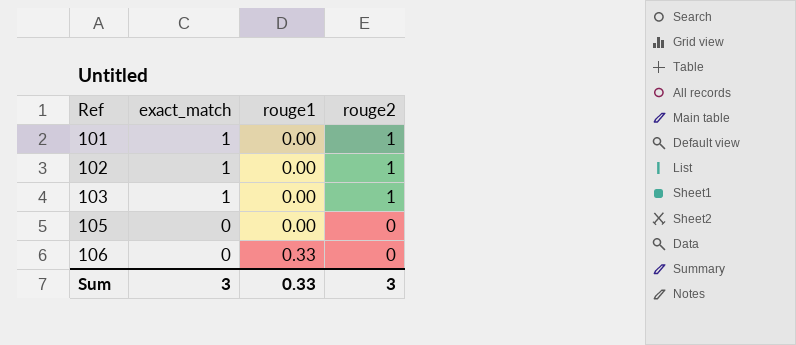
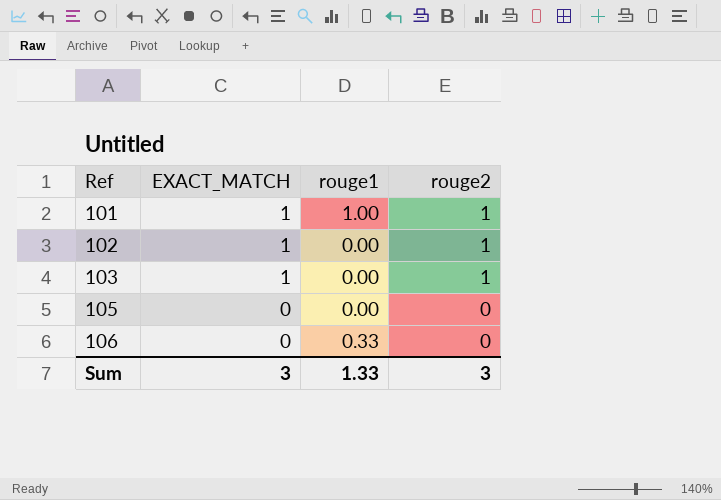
column name: exact_match -> EXACT_MATCH
101 | rouge1: 0.00 -> 1.00
Sum | rouge1: 0.33 -> 1.33

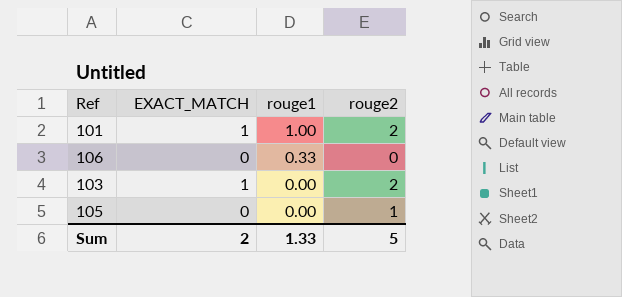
row order: Ref ascending -> rouge1 descending
row 102: 1 | 0.00 | 1 -> none
101 | rouge2: 1 -> 2
103 | rouge2: 1 -> 2
105 | rouge2: 0 -> 1
Sum | EXACT_MATCH: 3 -> 2
Sum | rouge2: 3 -> 5

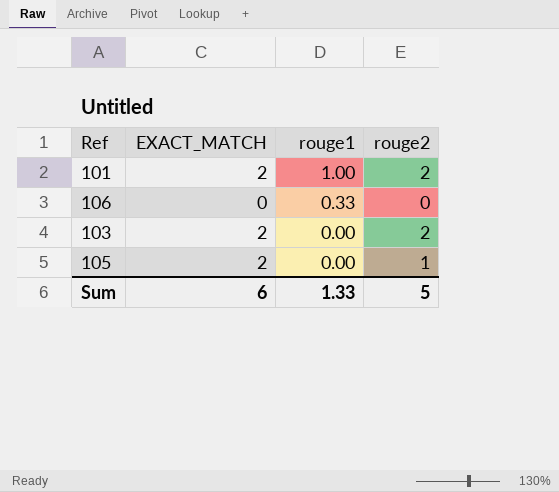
101 | EXACT_MATCH: 1 -> 2
103 | EXACT_MATCH: 1 -> 2
105 | EXACT_MATCH: 0 -> 2
Sum | EXACT_MATCH: 2 -> 6

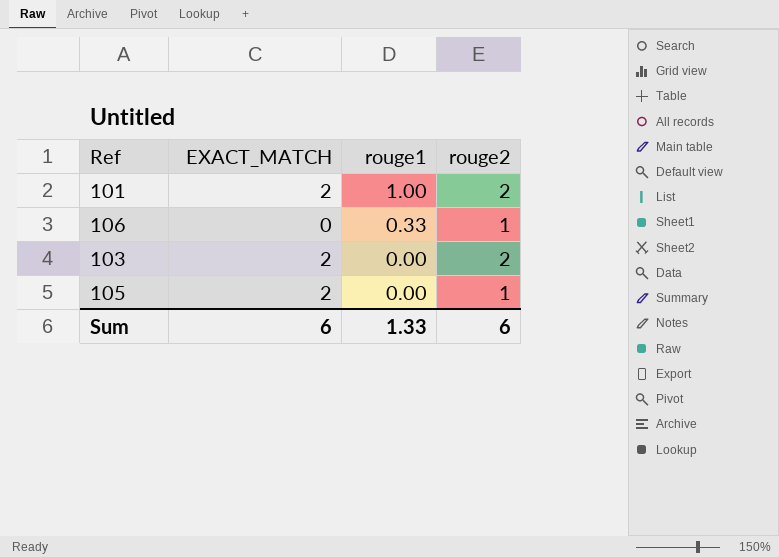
106 | rouge2: 0 -> 1
Sum | rouge2: 5 -> 6

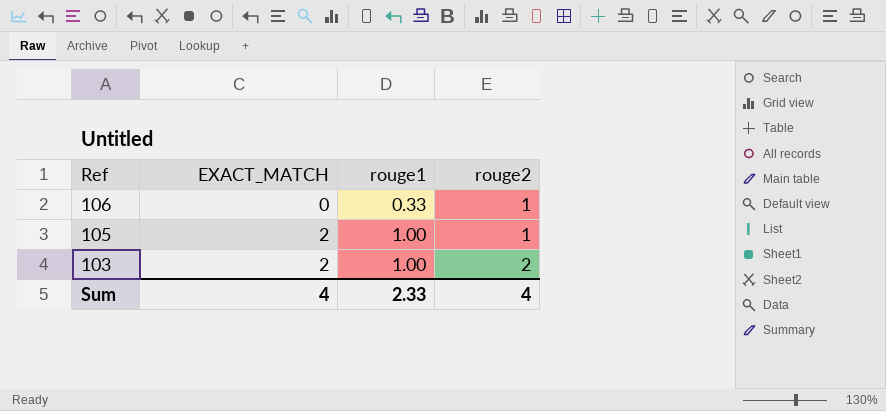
row order: rouge1 descending -> Ref descending
row 101: 2 | 1.00 | 2 -> none
105 | rouge1: 0.00 -> 1.00
103 | rouge1: 0.00 -> 1.00
Sum | EXACT_MATCH: 6 -> 4
Sum | rouge1: 1.33 -> 2.33
Sum | rouge2: 6 -> 4

